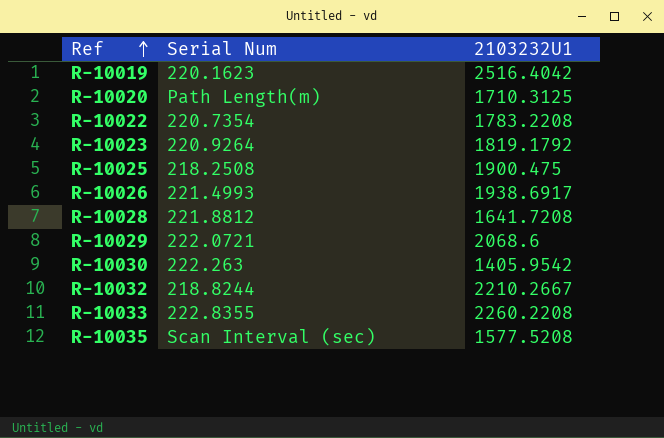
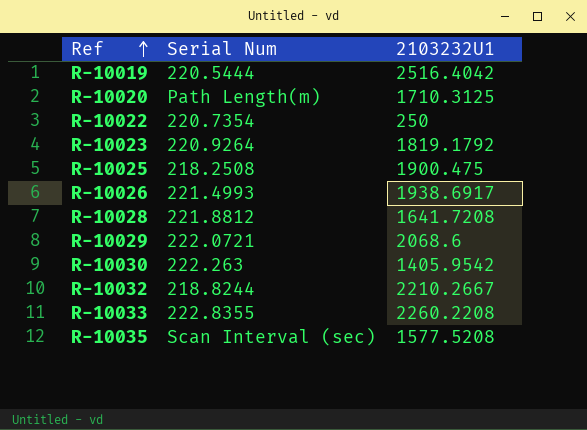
R-10019 | Serial Num: 220.1623 -> 220.5444
R-10022 | 2103232U1: 1783.2208 -> 250

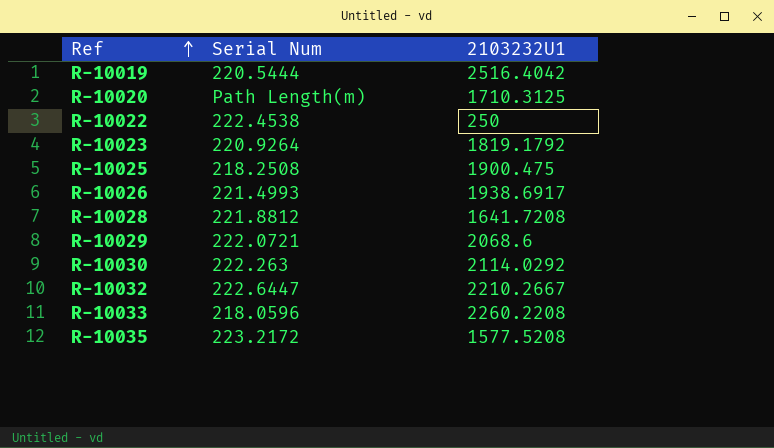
R-10022 | Serial Num: 220.7354 -> 222.4538
R-10030 | 2103232U1: 1405.9542 -> 2114.0292
R-10032 | Serial Num: 218.8244 -> 222.6447
R-10033 | Serial Num: 222.8355 -> 218.0596
R-10035 | Serial Num: Scan Interval (sec) -> 223.2172

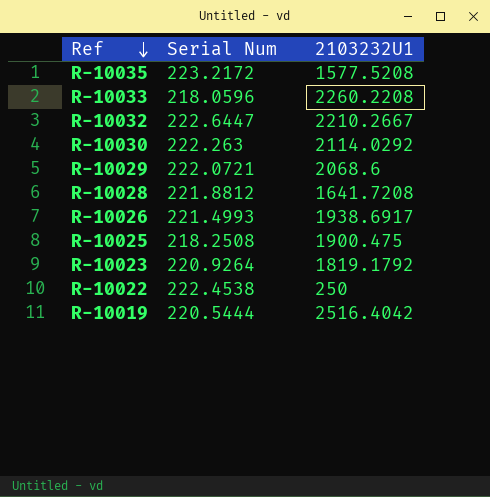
row order: Ref ascending -> Ref descending
row R-10020: Path Length(m) | 1710.3125 -> none

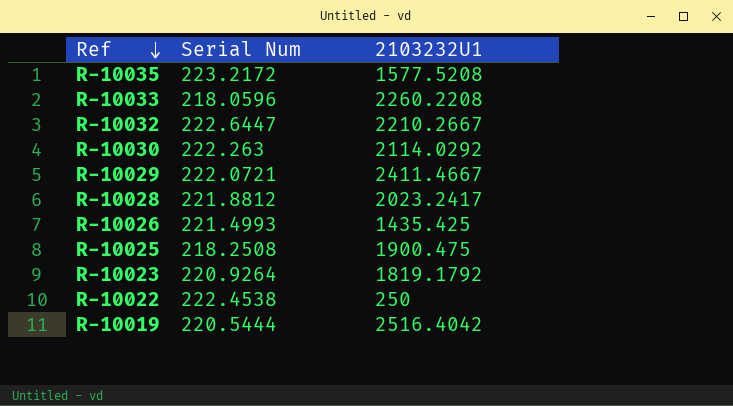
R-10029 | 2103232U1: 2068.6 -> 2411.4667
R-10028 | 2103232U1: 1641.7208 -> 2023.2417
R-10026 | 2103232U1: 1938.6917 -> 1435.425

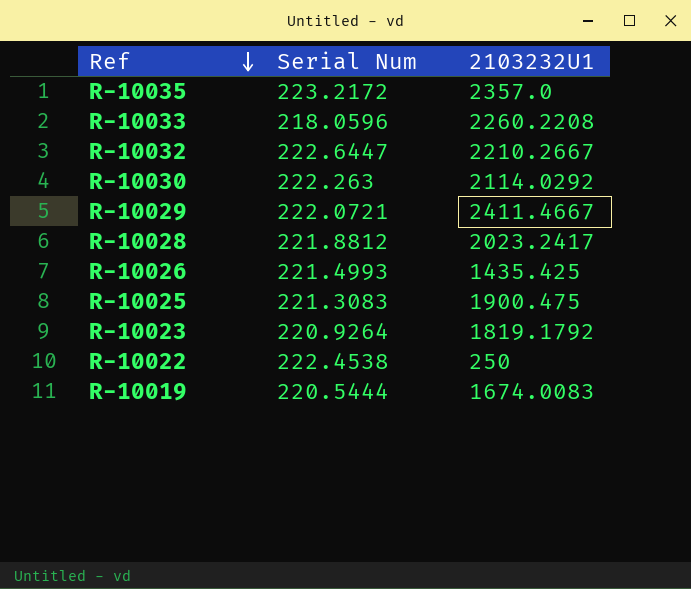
R-10035 | 2103232U1: 1577.5208 -> 2357.0
R-10025 | Serial Num: 218.2508 -> 221.3083
R-10019 | 2103232U1: 2516.4042 -> 1674.0083

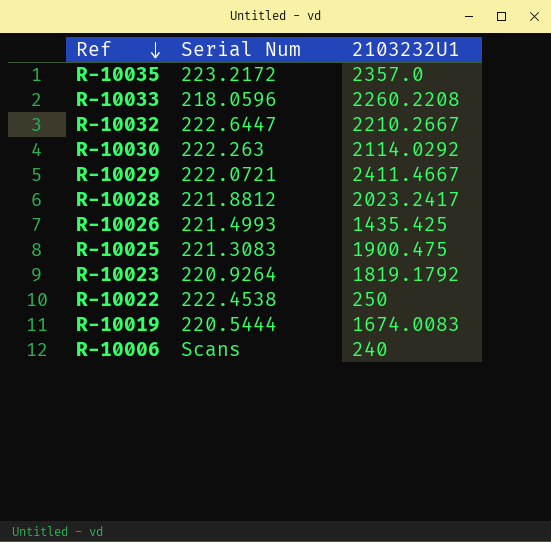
row R-10006: none -> Scans | 240

